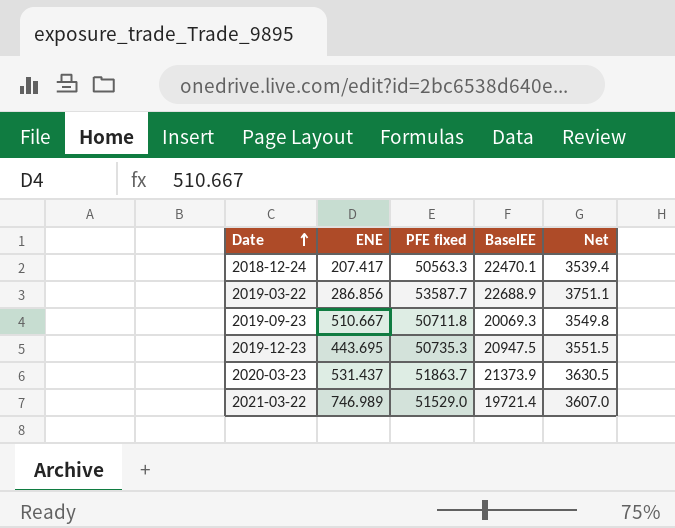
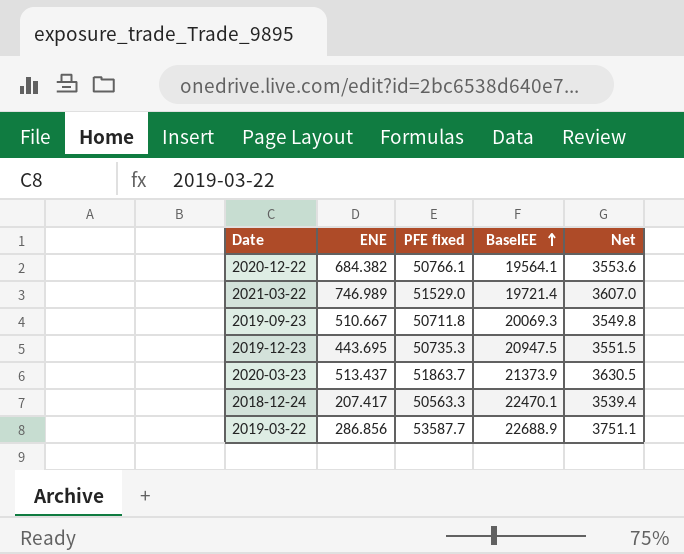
row order: Date ascending -> BaselEE ascending
row 2020-12-22: none -> 684.382 | 50766.1 | 19564.1 | 3553.6
2020-03-23 | ENE: 531.437 -> 513.437

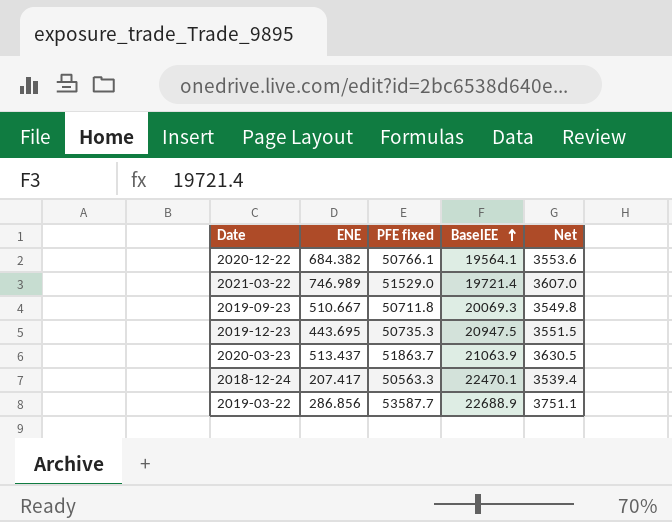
2020-03-23 | BaselEE: 21373.9 -> 21063.9

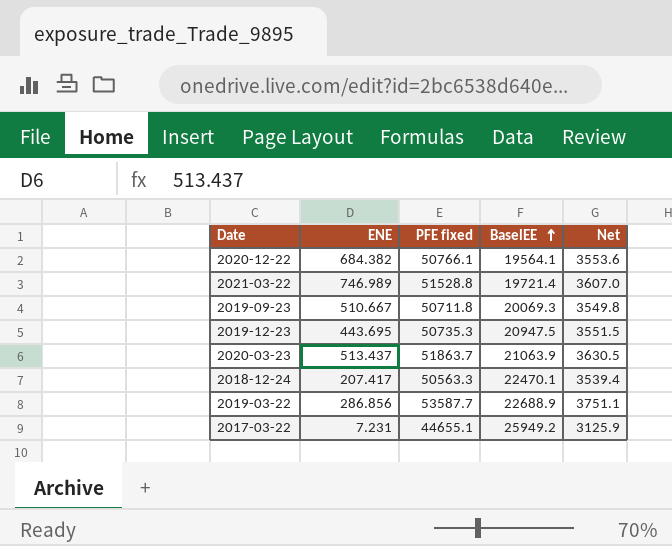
2021-03-22 | PFE fixed: 51529.0 -> 51528.8
row 2017-03-22: none -> 7.231 | 44655.1 | 25949.2 | 3125.9

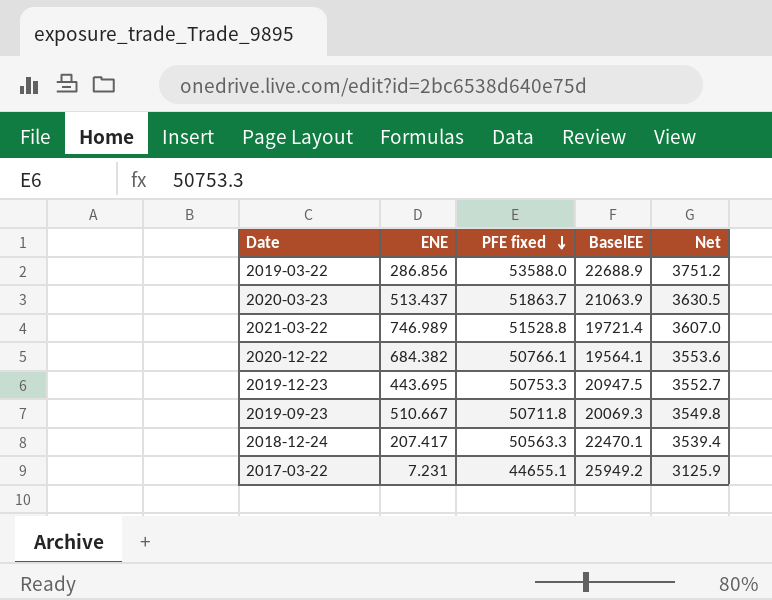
row order: BaselEE ascending -> PFE fixed descending
2019-03-22 | PFE fixed: 53587.7 -> 53588.0
2019-03-22 | Net: 3751.1 -> 3751.2
2019-12-23 | PFE fixed: 50735.3 -> 50753.3
2019-12-23 | Net: 3551.5 -> 3552.7

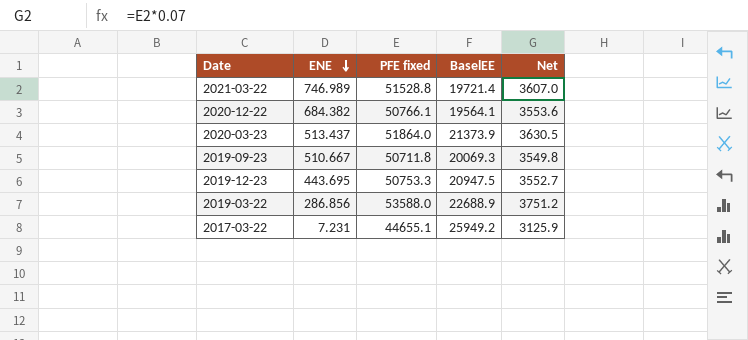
row order: PFE fixed descending -> ENE descending
row 2018-12-24: 207.417 | 50563.3 | 22470.1 | 3539.4 -> none
2020-03-23 | PFE fixed: 51863.7 -> 51864.0
2020-03-23 | BaselEE: 21063.9 -> 21373.9

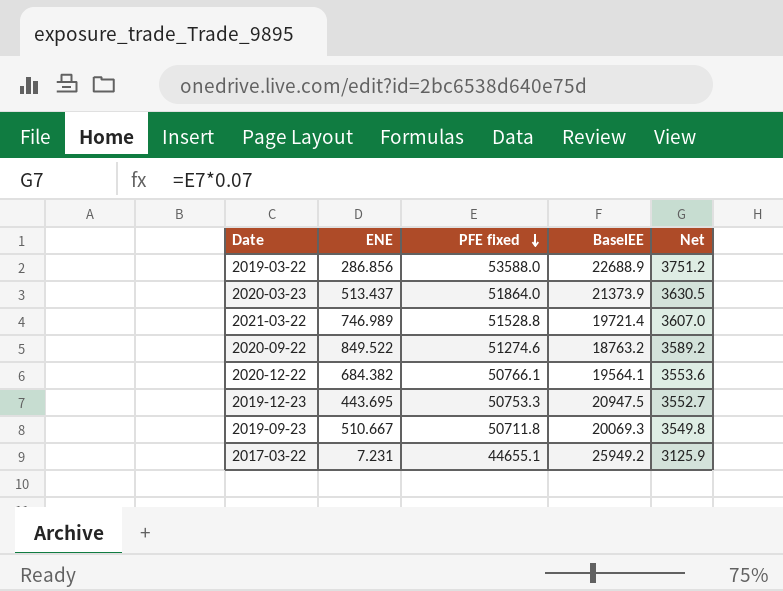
row order: ENE descending -> PFE fixed descending
row 2020-09-22: none -> 849.522 | 51274.6 | 18763.2 | 3589.2

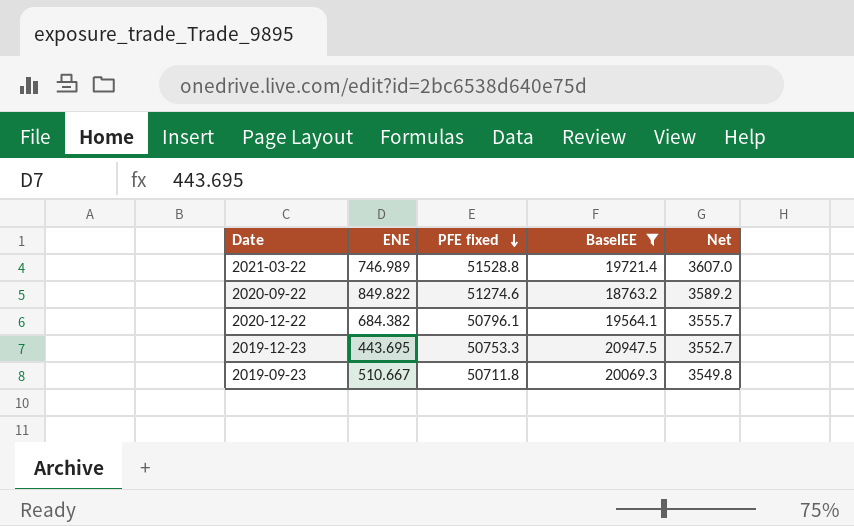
filter: none -> BaselEE <= 20947.5
2020-09-22 | ENE: 849.522 -> 849.822
2020-12-22 | PFE fixed: 50766.1 -> 50796.1
2020-12-22 | Net: 3553.6 -> 3555.7

